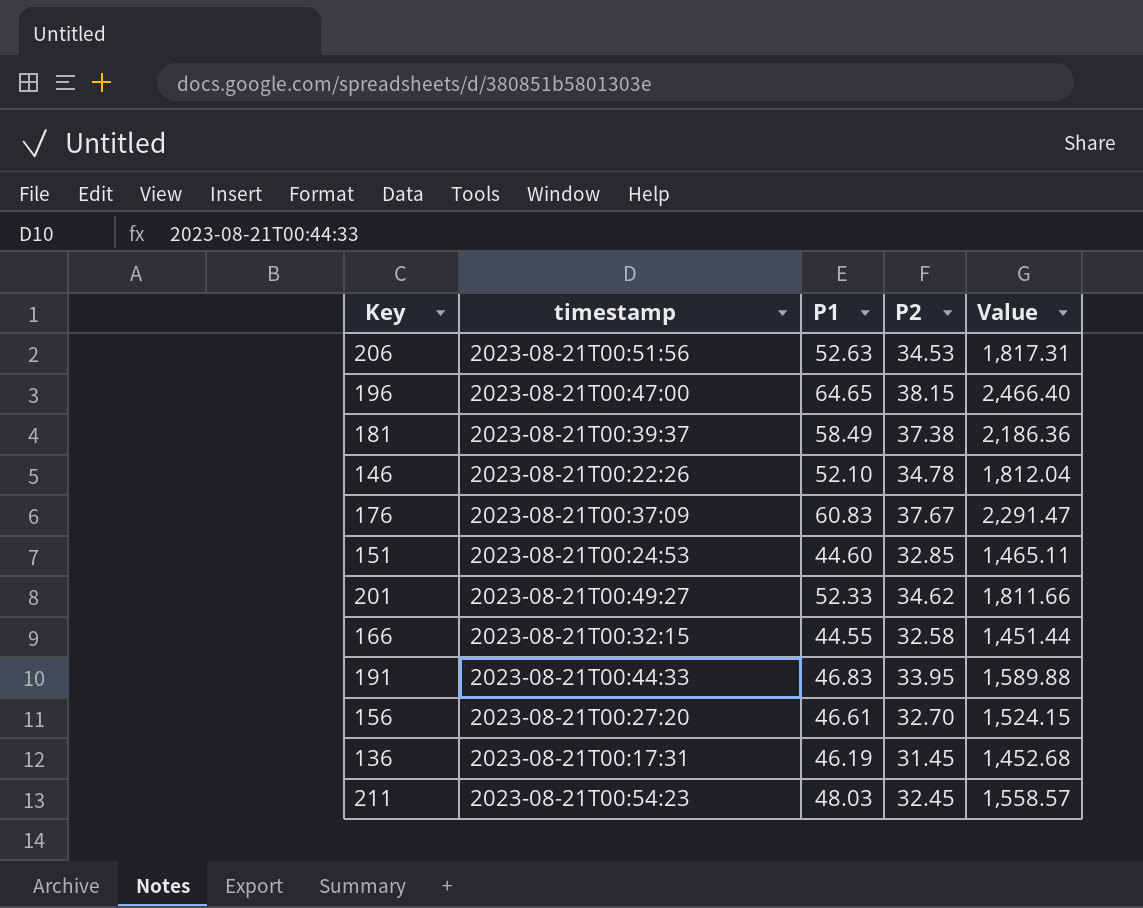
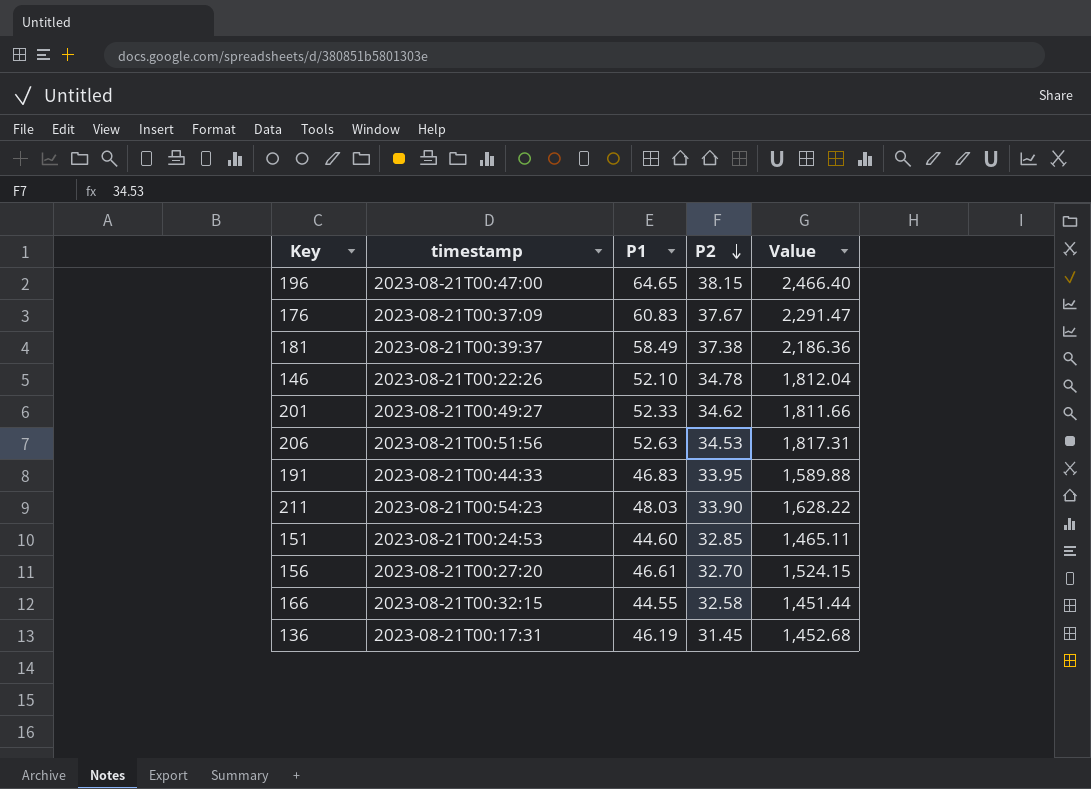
row order: none -> P2 descending
211 | P2: 32.45 -> 33.90
211 | Value: 1,558.57 -> 1,628.22

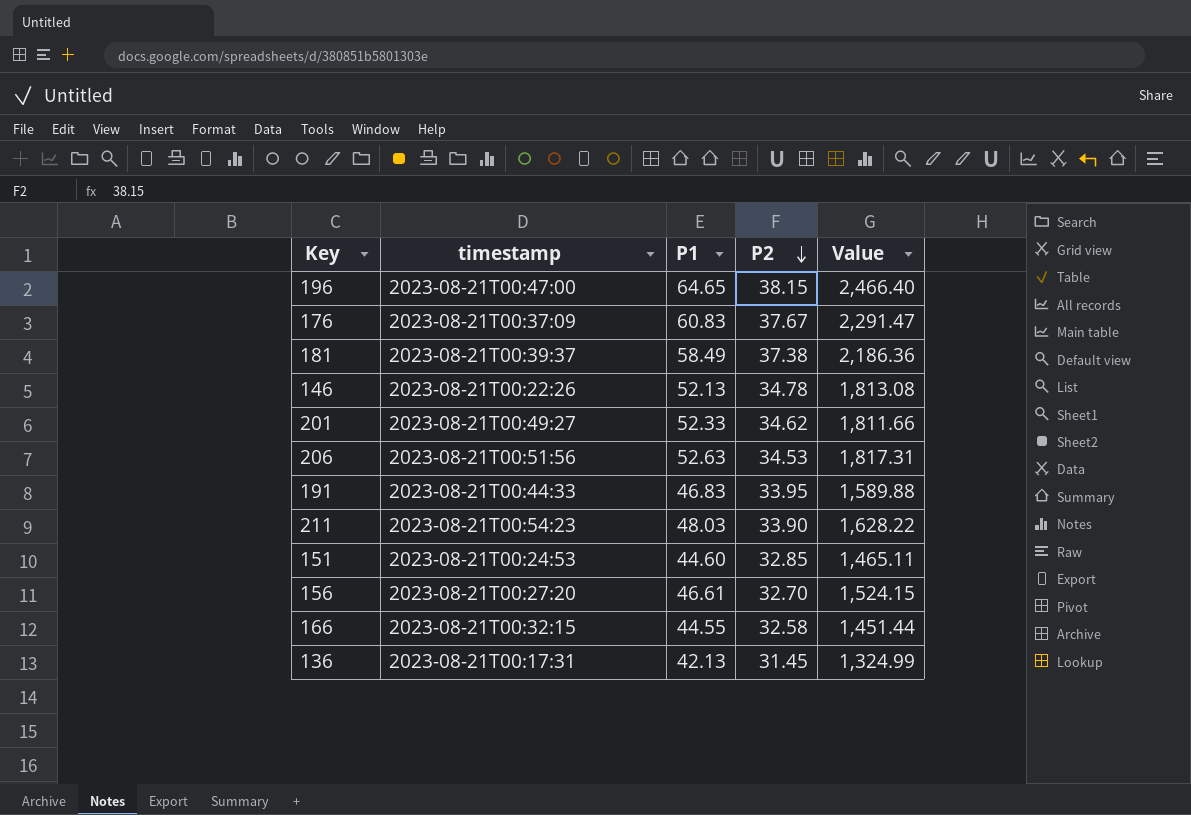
146 | P1: 52.10 -> 52.13
146 | Value: 1,812.04 -> 1,813.08
136 | P1: 46.19 -> 42.13
136 | Value: 1,452.68 -> 1,324.99

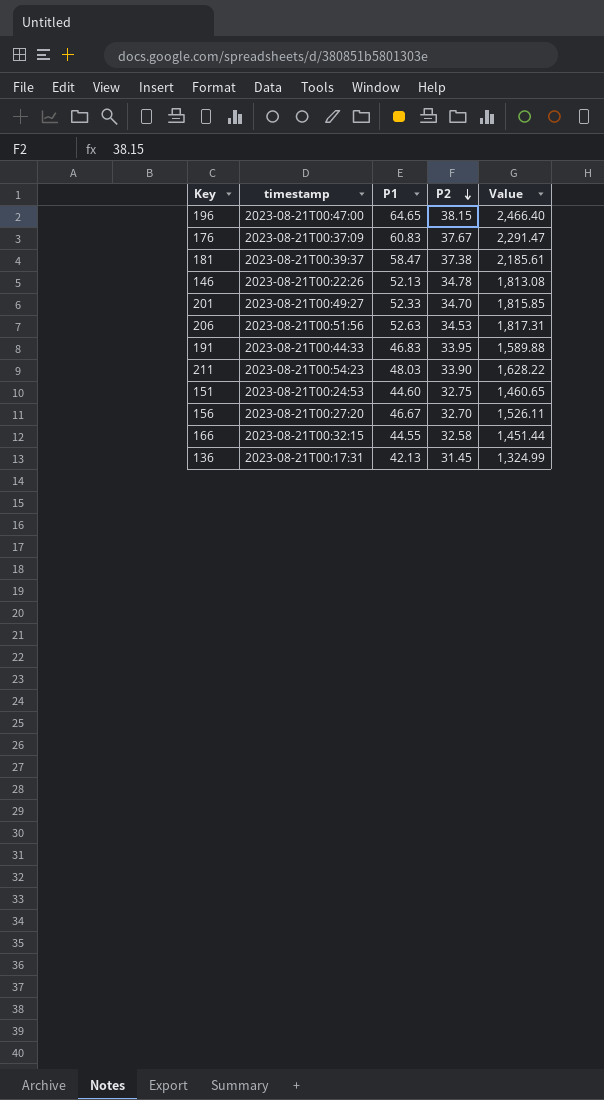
181 | P1: 58.49 -> 58.47
181 | Value: 2,186.36 -> 2,185.61
201 | P2: 34.62 -> 34.70
201 | Value: 1,811.66 -> 1,815.85
151 | P2: 32.85 -> 32.75
151 | Value: 1,465.11 -> 1,460.65
156 | P1: 46.61 -> 46.67
156 | Value: 1,524.15 -> 1,526.11

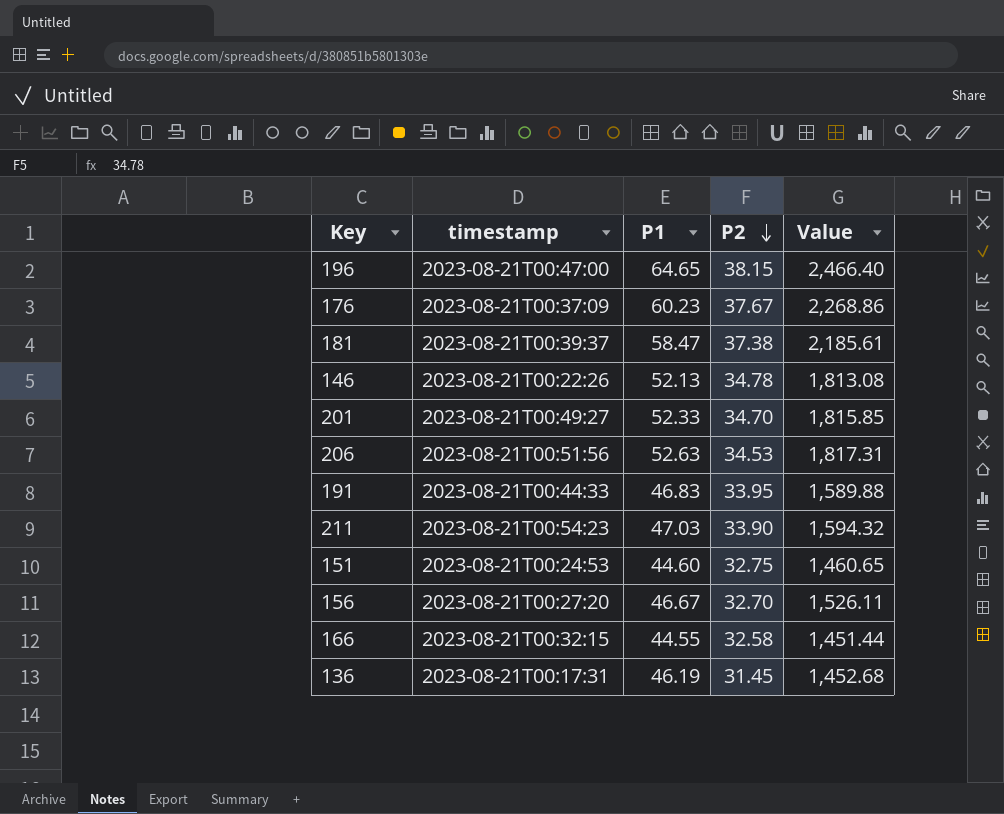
176 | P1: 60.83 -> 60.23
176 | Value: 2,291.47 -> 2,268.86
211 | P1: 48.03 -> 47.03
211 | Value: 1,628.22 -> 1,594.32
136 | P1: 42.13 -> 46.19
136 | Value: 1,324.99 -> 1,452.68

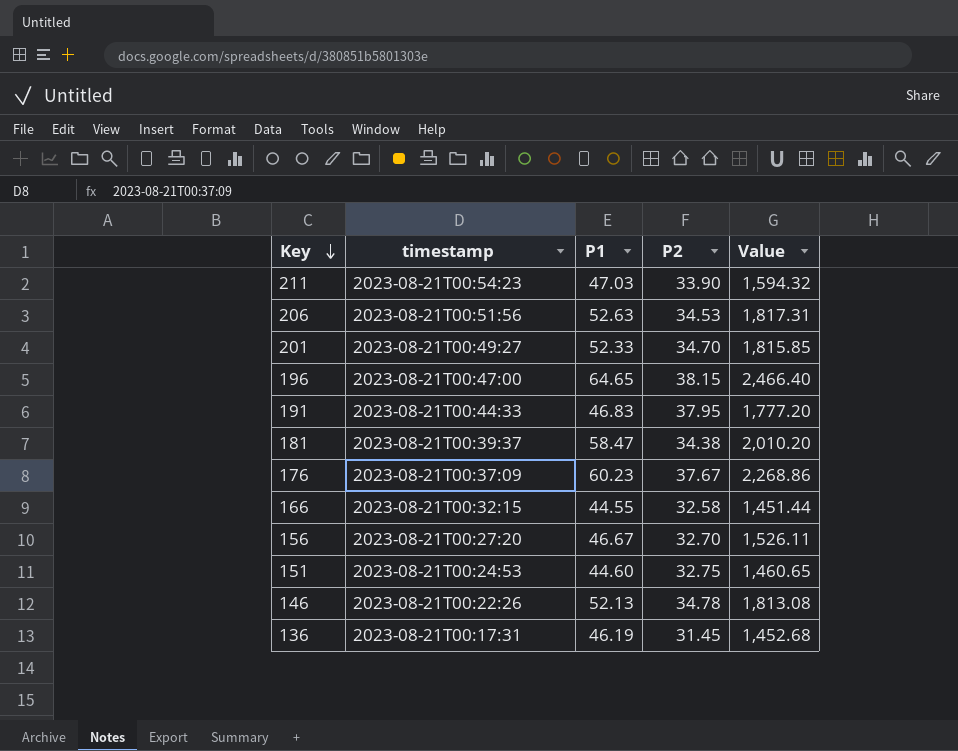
row order: P2 descending -> Key descending
191 | P2: 33.95 -> 37.95
191 | Value: 1,589.88 -> 1,777.20
181 | P2: 37.38 -> 34.38
181 | Value: 2,185.61 -> 2,010.20

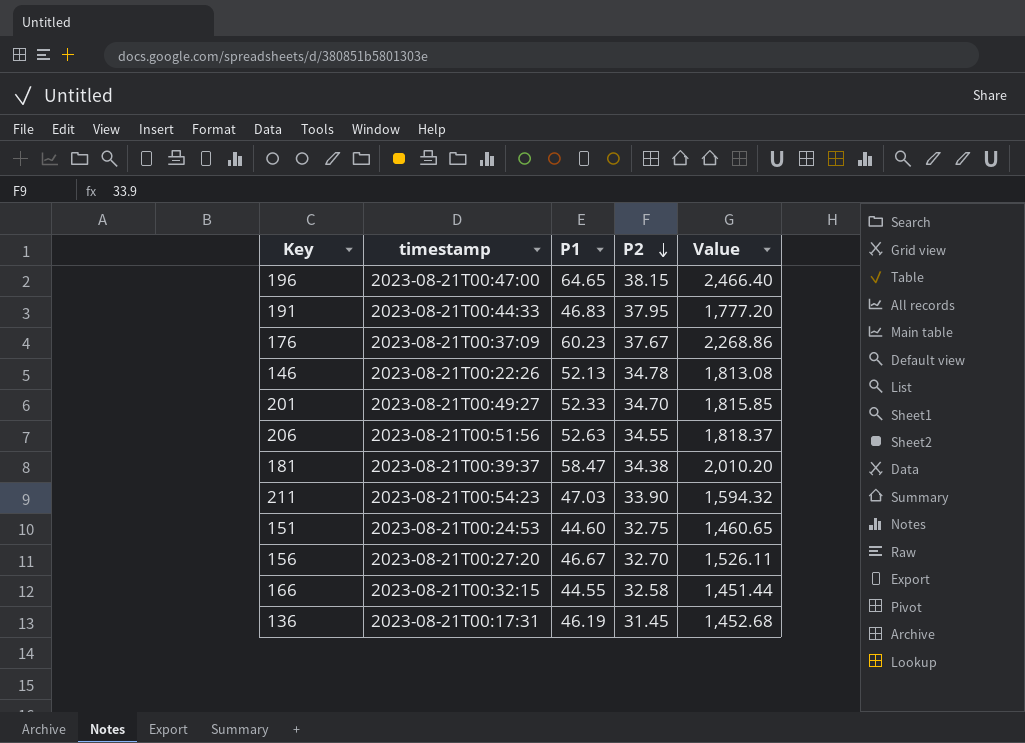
row order: Key descending -> P2 descending
206 | P2: 34.53 -> 34.55
206 | Value: 1,817.31 -> 1,818.37

